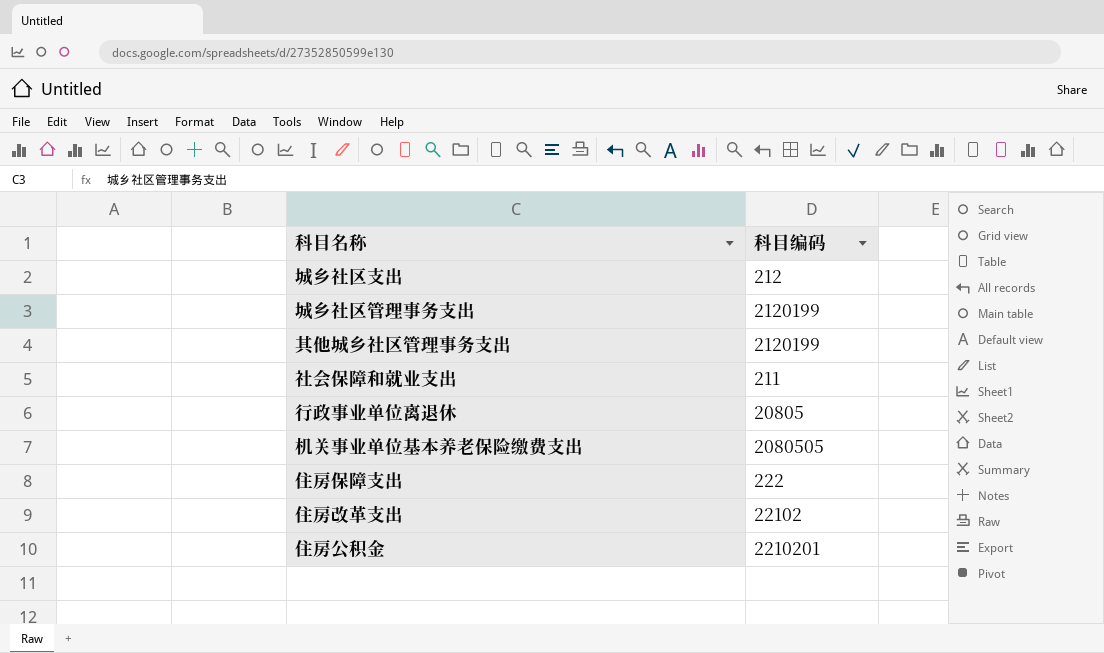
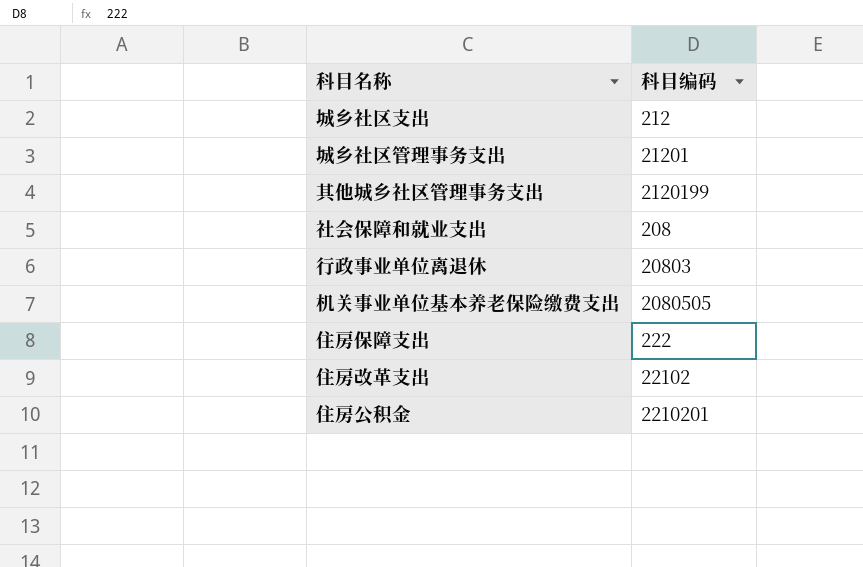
城乡社区管理事务支出 | 科目编码: 2120199 -> 21201
社会保障和就业支出 | 科目编码: 211 -> 208
行政事业单位离退休 | 科目编码: 20805 -> 20803

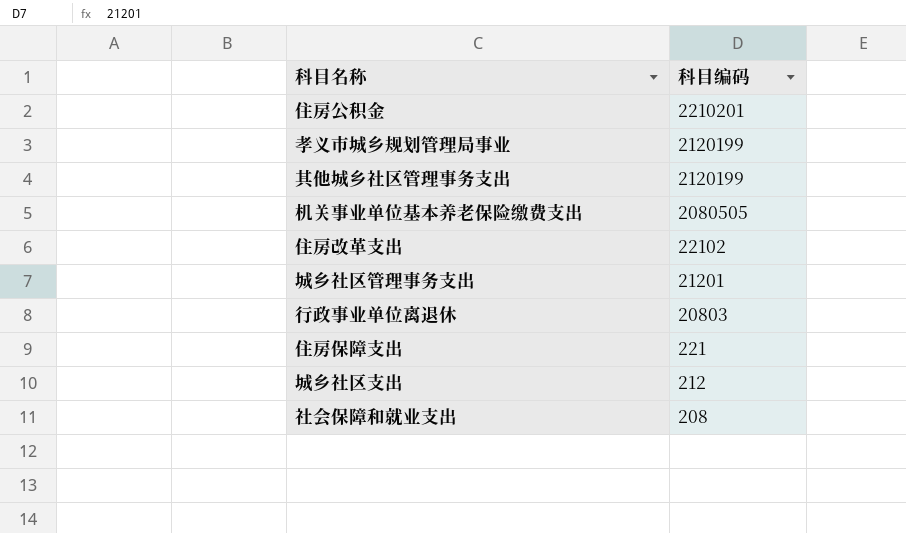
row order: none -> 科目编码 descending
row 孝义市城乡规划管理局事业: none -> 2120199
住房保障支出 | 科目编码: 222 -> 221

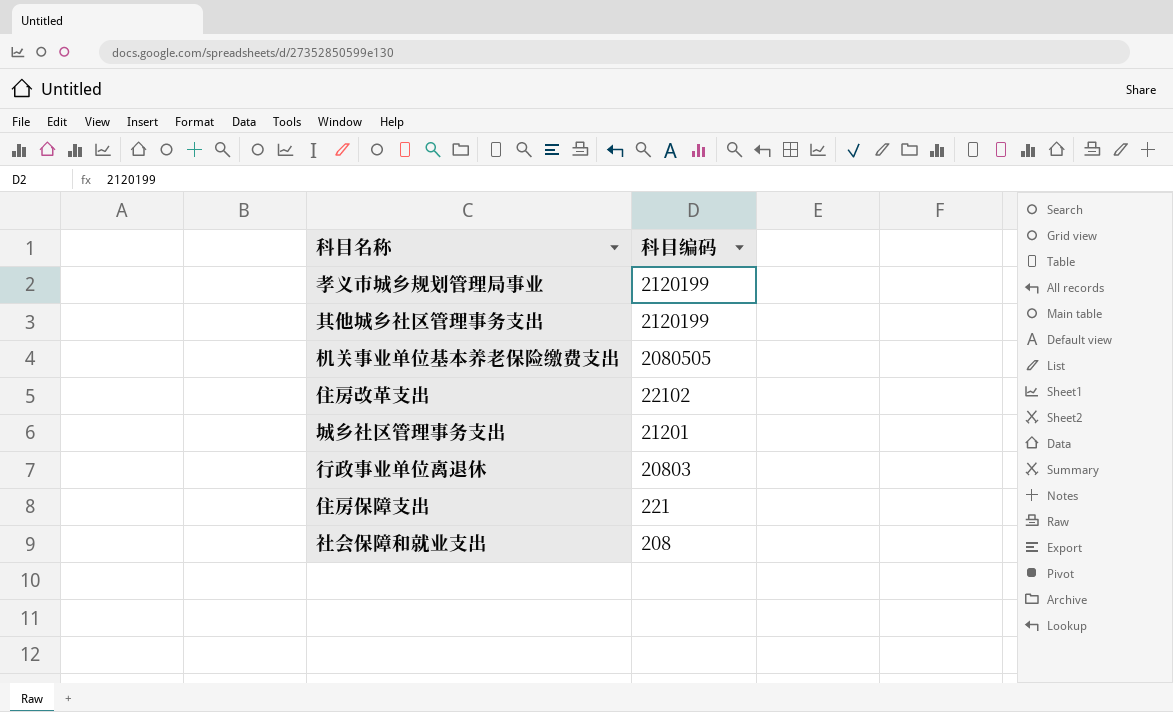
row 住房公积金: 2210201 -> none
row 城乡社区支出: 212 -> none

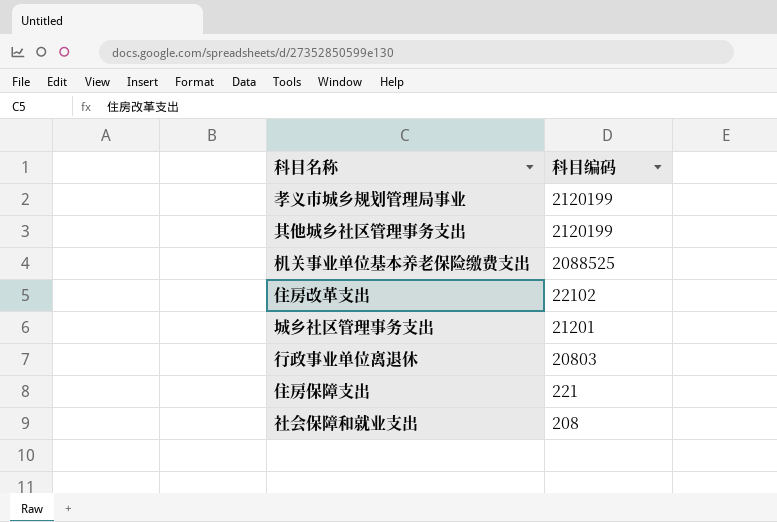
机关事业单位基本养老保险缴费支出 | 科目编码: 2080505 -> 2088525

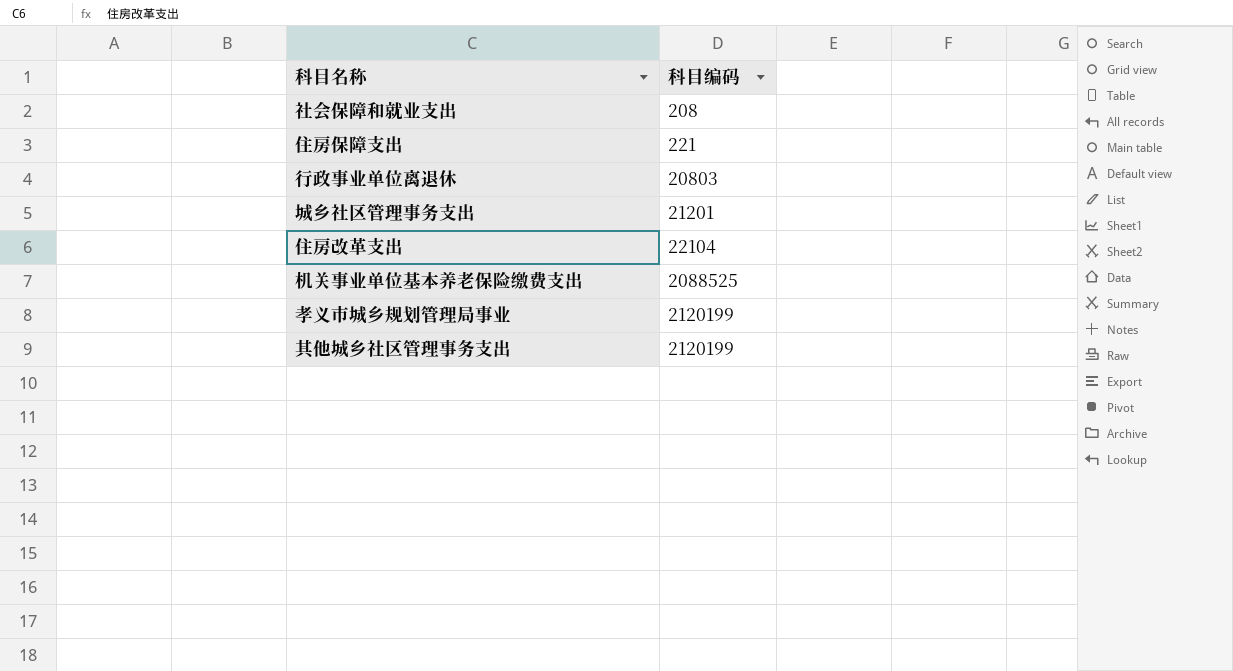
row order: 科目编码 descending -> 科目编码 ascending
住房改革支出 | 科目编码: 22102 -> 22104

